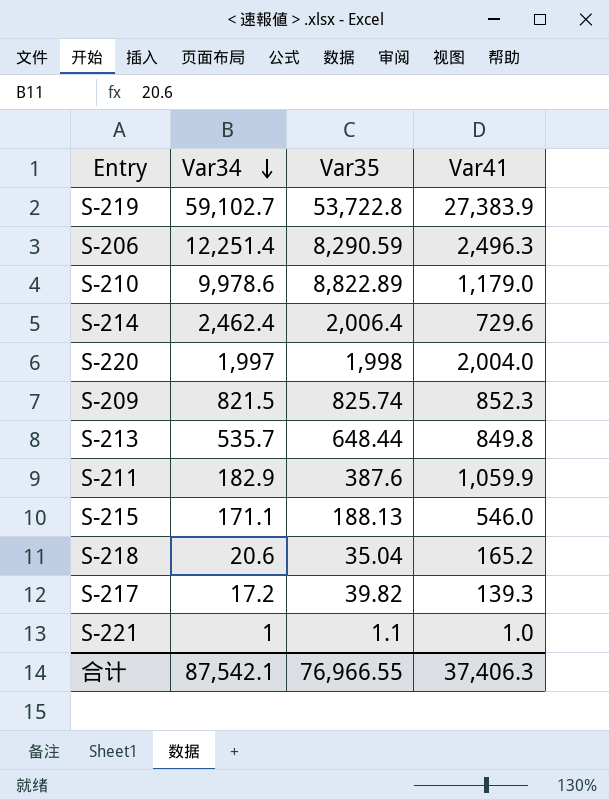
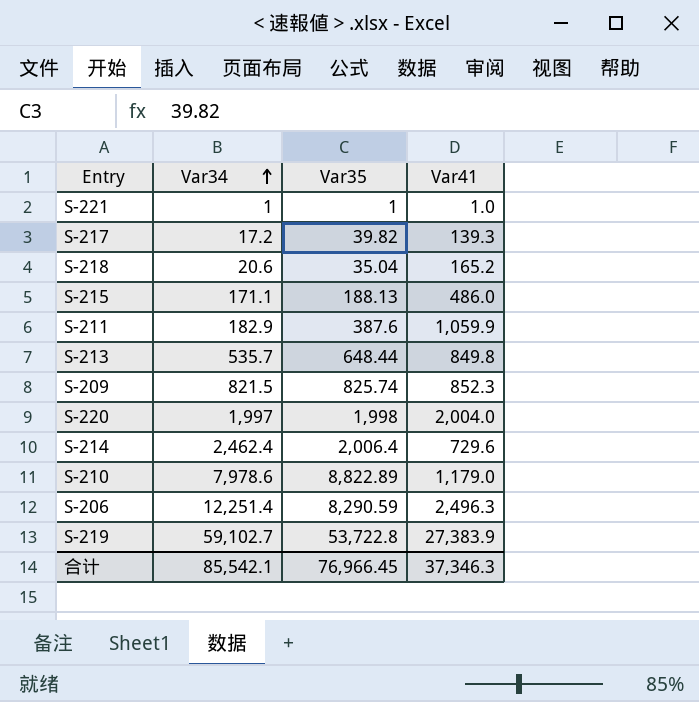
row order: Var34 descending -> Var34 ascending
S-221 | Var35: 1.1 -> 1
S-215 | Var41: 546.0 -> 486.0
S-210 | Var34: 9,978.6 -> 7,978.6
合计 | Var34: 87,542.1 -> 85,542.1
合计 | Var35: 76,966.55 -> 76,966.45
合计 | Var41: 37,406.3 -> 37,346.3

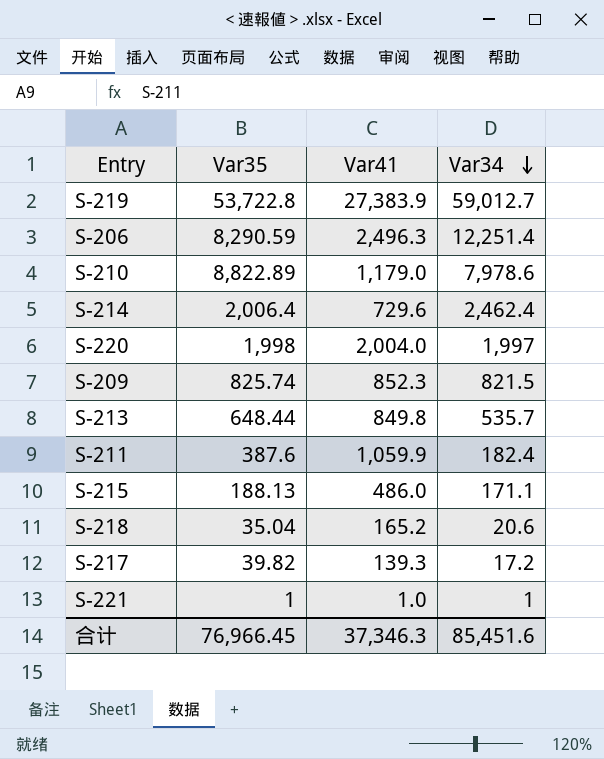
row order: Var34 ascending -> Var34 descending
column Var34 | position: 2 -> 4
S-219 | Var34: 59,102.7 -> 59,012.7
S-211 | Var34: 182.9 -> 182.4
合计 | Var34: 85,542.1 -> 85,451.6

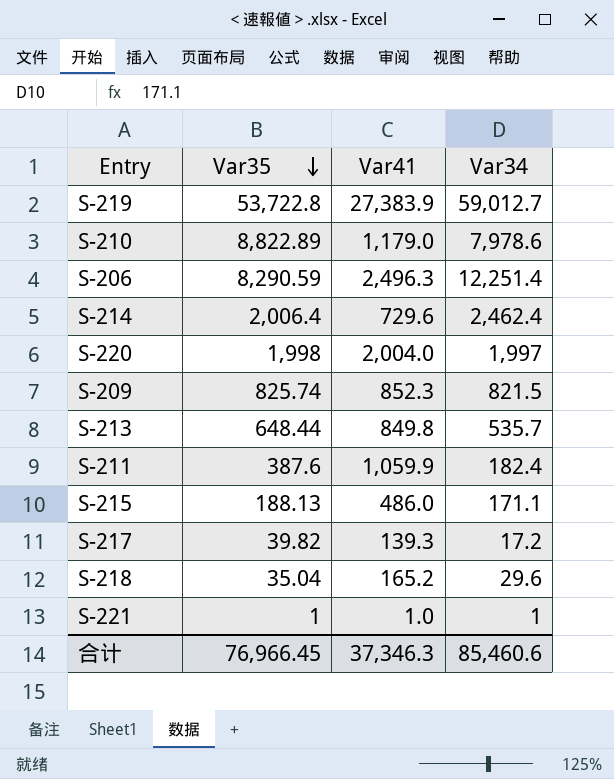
row order: Var34 descending -> Var35 descending
S-218 | Var34: 20.6 -> 29.6
合计 | Var34: 85,451.6 -> 85,460.6

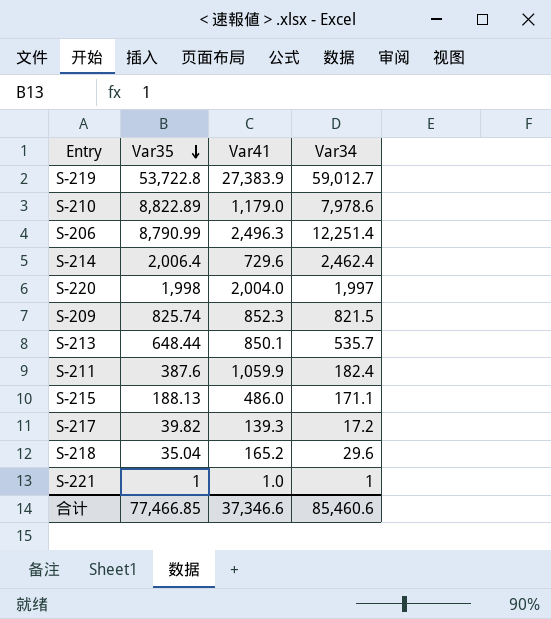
S-206 | Var35: 8,290.59 -> 8,790.99
S-213 | Var41: 849.8 -> 850.1
合计 | Var35: 76,966.45 -> 77,466.85
合计 | Var41: 37,346.3 -> 37,346.6

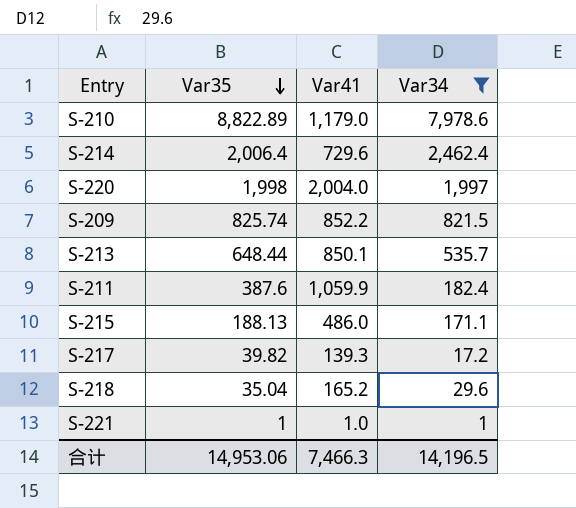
filter: none -> Var34 <= 7,978.6
S-209 | Var41: 852.3 -> 852.2
合计 | Var35: 77,466.85 -> 14,953.06
合计 | Var41: 37,346.6 -> 7,466.3
合计 | Var34: 85,460.6 -> 14,196.5

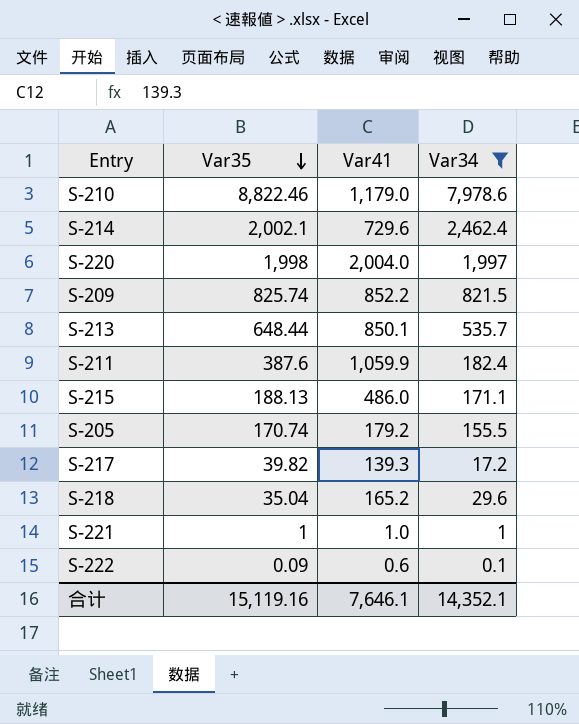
S-210 | Var35: 8,822.89 -> 8,822.46
S-214 | Var35: 2,006.4 -> 2,002.1
row S-205: none -> 170.74 | 179.2 | 155.5
row S-222: none -> 0.09 | 0.6 | 0.1
合计 | Var35: 14,953.06 -> 15,119.16
合计 | Var41: 7,466.3 -> 7,646.1
合计 | Var34: 14,196.5 -> 14,352.1

